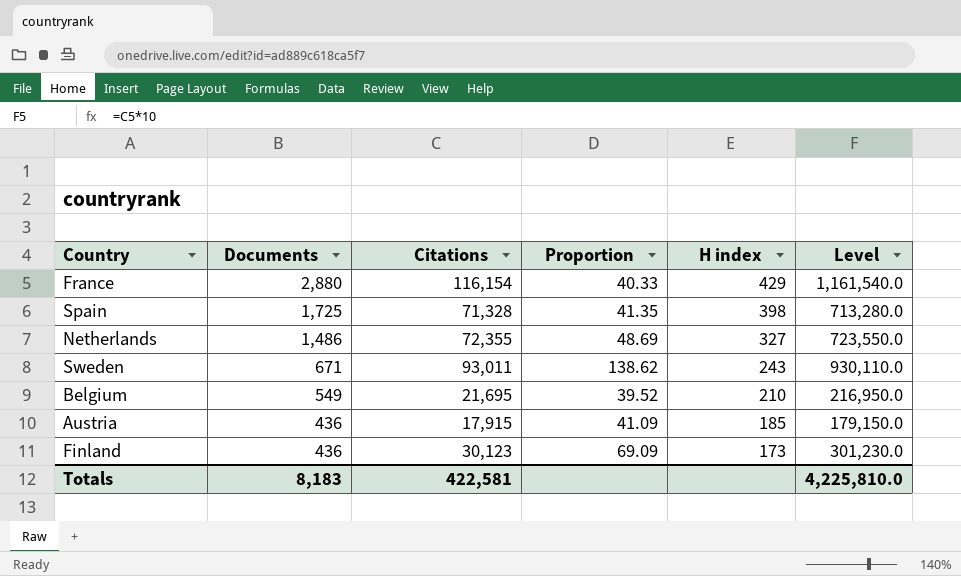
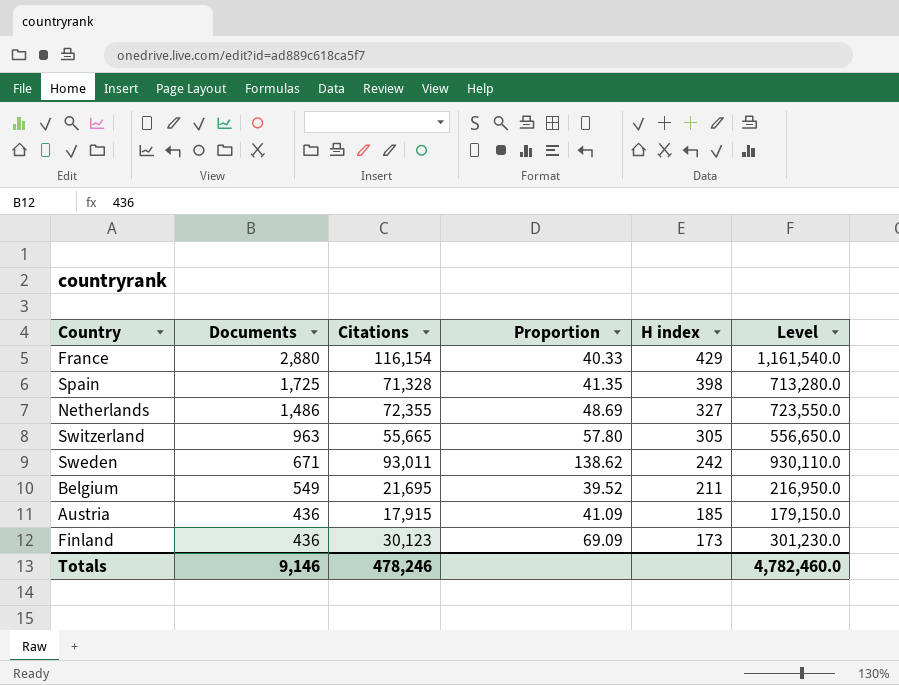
row Switzerland: none -> 963 | 55,665 | 57.80 | 305 | 556,650.0
Sweden | H index: 243 -> 242
Belgium | H index: 210 -> 211
Totals | Documents: 8,183 -> 9,146
Totals | Citations: 422,581 -> 478,246
Totals | Level: 4,225,810.0 -> 4,782,460.0

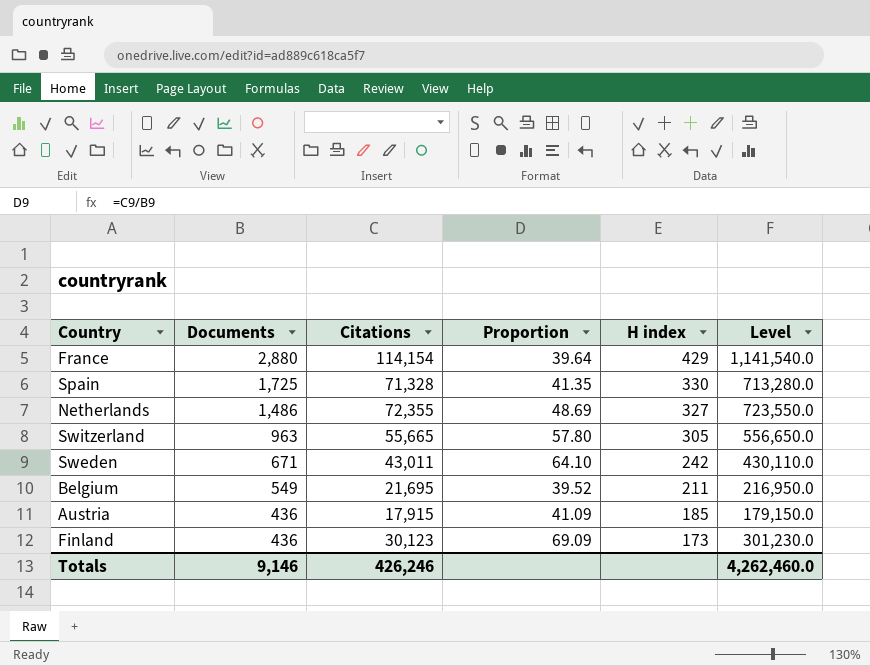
France | Citations: 116,154 -> 114,154
France | Proportion: 40.33 -> 39.64
France | Level: 1,161,540.0 -> 1,141,540.0
Spain | H index: 398 -> 330
Sweden | Citations: 93,011 -> 43,011
Sweden | Proportion: 138.62 -> 64.10
Sweden | Level: 930,110.0 -> 430,110.0
Totals | Citations: 478,246 -> 426,246
Totals | Level: 4,782,460.0 -> 4,262,460.0

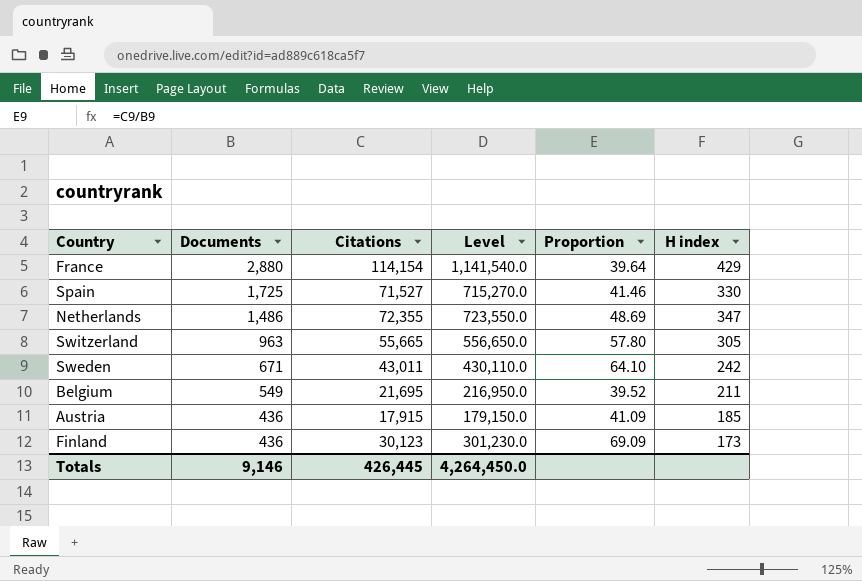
column Level | position: 6 -> 4
Spain | Citations: 71,328 -> 71,527
Spain | Level: 713,280.0 -> 715,270.0
Spain | Proportion: 41.35 -> 41.46
Netherlands | H index: 327 -> 347
Totals | Citations: 426,246 -> 426,445
Totals | Level: 4,262,460.0 -> 4,264,450.0

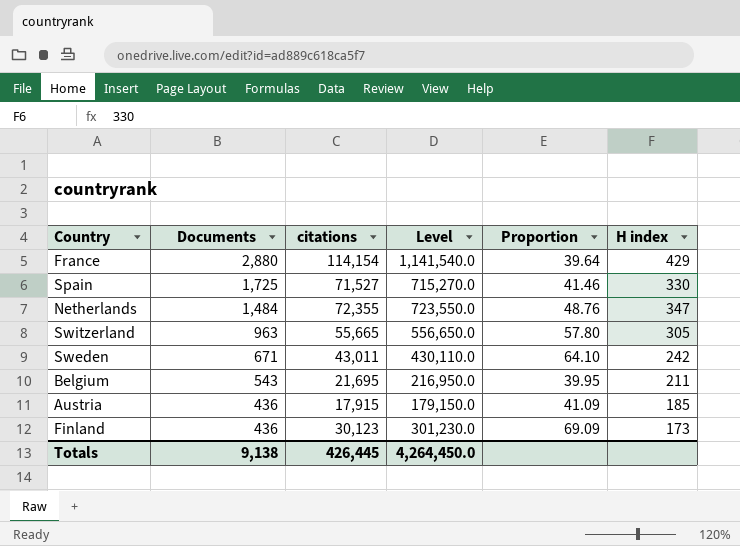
column name: Citations -> citations
Netherlands | Documents: 1,486 -> 1,484
Netherlands | Proportion: 48.69 -> 48.76
Belgium | Documents: 549 -> 543
Belgium | Proportion: 39.52 -> 39.95
Totals | Documents: 9,146 -> 9,138

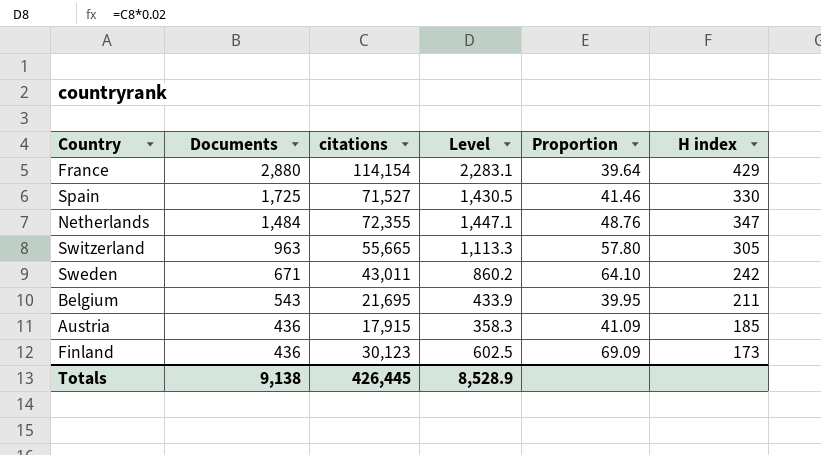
column Level | formula: [citations] * 10 -> [citations] * 0.02
Totals | Level: 4,264,450.0 -> 8,528.9

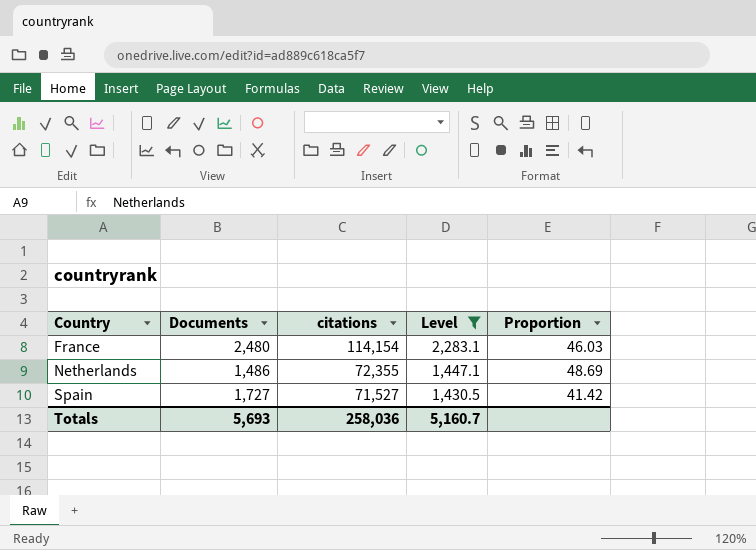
filter: none -> Level >= 1,430.5
row order: Documents descending -> Country ascending
column H index | position: 6 -> none
France | Documents: 2,880 -> 2,480
France | Proportion: 39.64 -> 46.03
Netherlands | Documents: 1,484 -> 1,486
Netherlands | Proportion: 48.76 -> 48.69
Spain | Documents: 1,725 -> 1,727
Spain | Proportion: 41.46 -> 41.42
Totals | Documents: 9,138 -> 5,693
Totals | citations: 426,445 -> 258,036
Totals | Level: 8,528.9 -> 5,160.7

